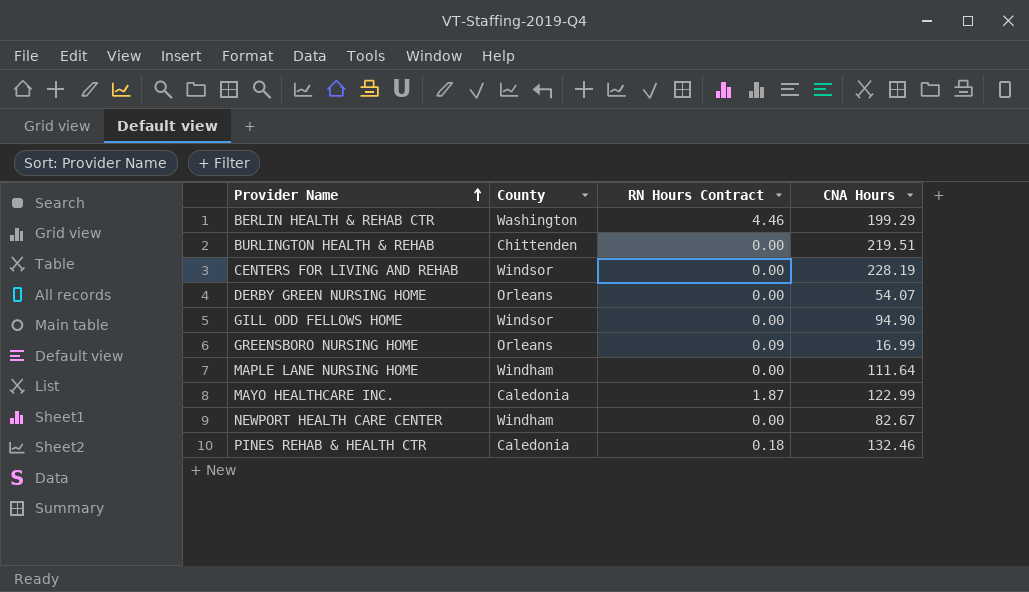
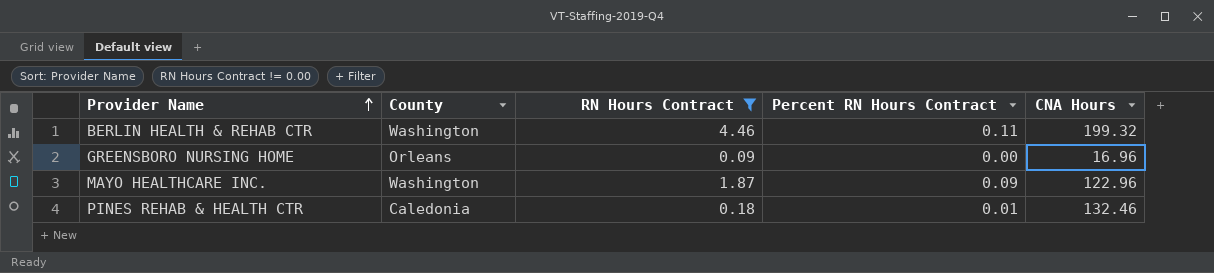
filter: none -> RN Hours Contract != 0.00
column Percent RN Hours Contract | position: none -> 4
BERLIN HEALTH & REHAB CTR | CNA Hours: 199.29 -> 199.32
GREENSBORO NURSING HOME | CNA Hours: 16.99 -> 16.96
MAYO HEALTHCARE INC. | County: Caledonia -> Washington
MAYO HEALTHCARE INC. | CNA Hours: 122.99 -> 122.96

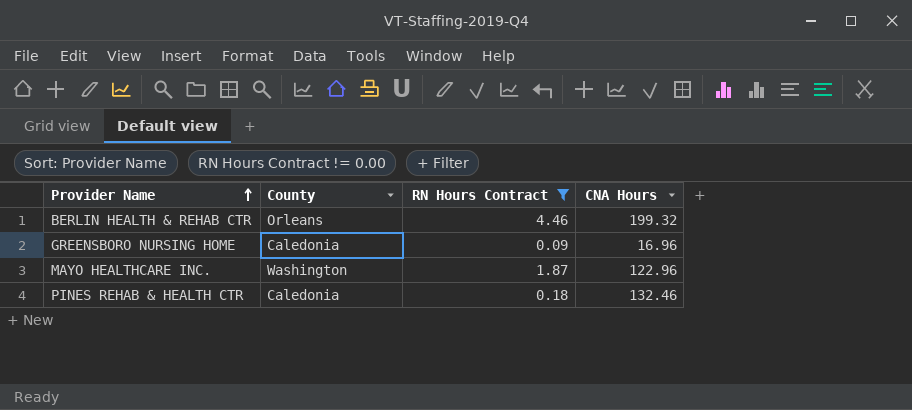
column Percent RN Hours Contract | position: 4 -> none
BERLIN HEALTH & REHAB CTR | County: Washington -> Orleans
GREENSBORO NURSING HOME | County: Orleans -> Caledonia

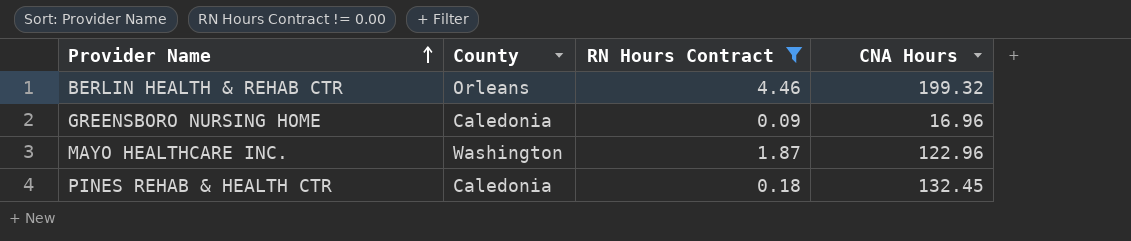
PINES REHAB & HEALTH CTR | CNA Hours: 132.46 -> 132.45

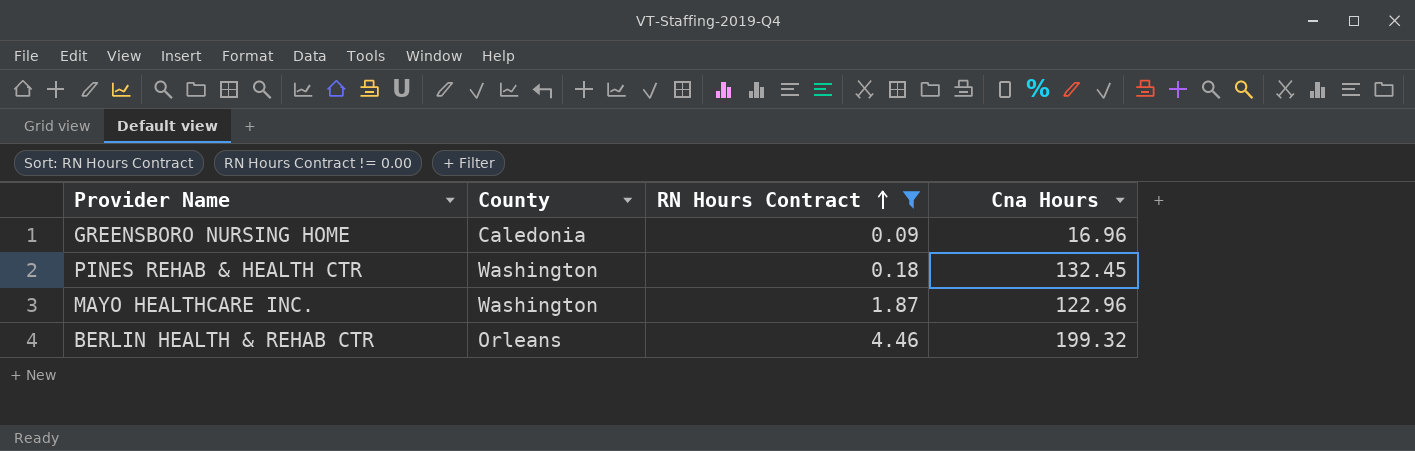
row order: Provider Name ascending -> RN Hours Contract ascending
column name: CNA Hours -> Cna Hours
PINES REHAB & HEALTH CTR | County: Caledonia -> Washington

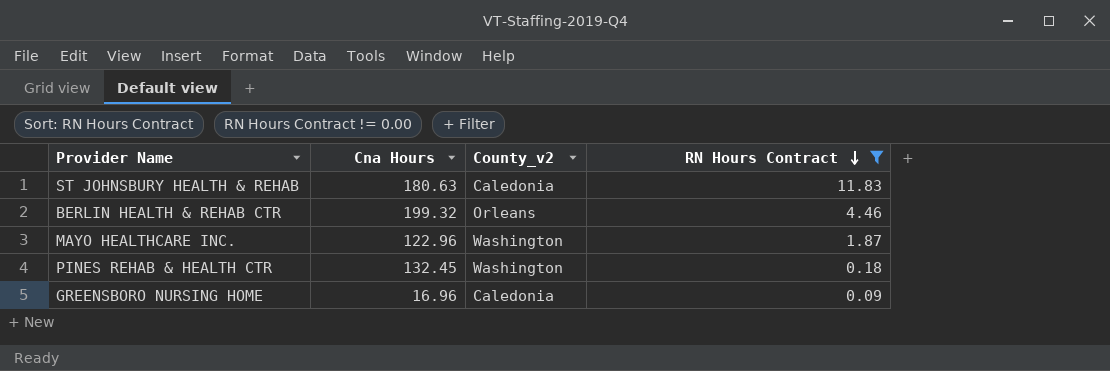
row order: RN Hours Contract ascending -> RN Hours Contract descending
column Cna Hours | position: 4 -> 2
column name: County -> County_v2
row ST JOHNSBURY HEALTH & REHAB: none -> 180.63 | Caledonia | 11.83

